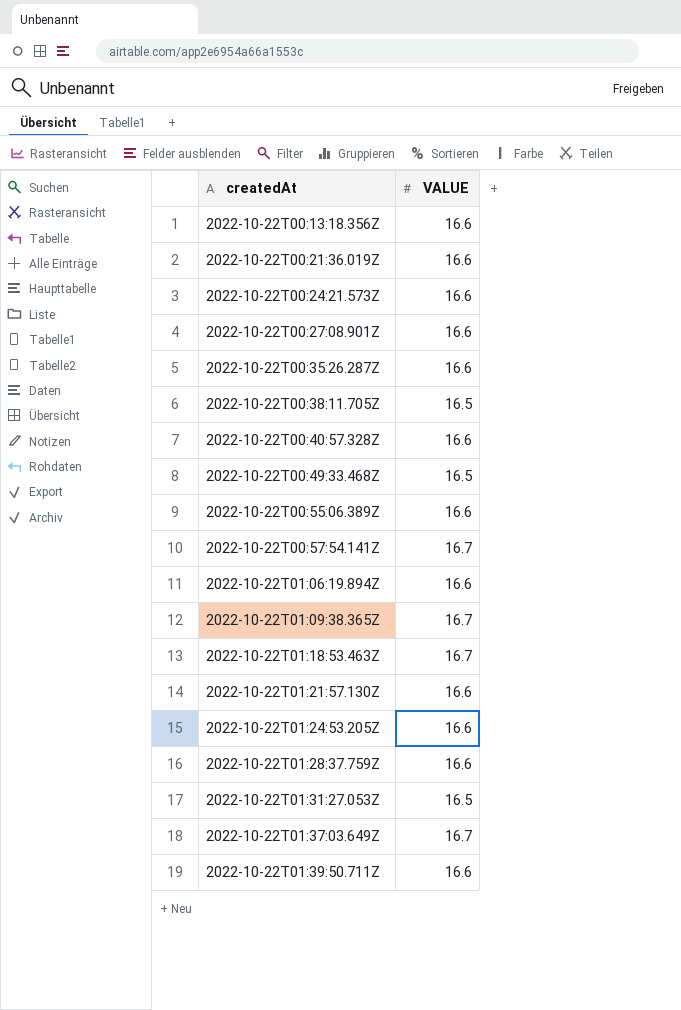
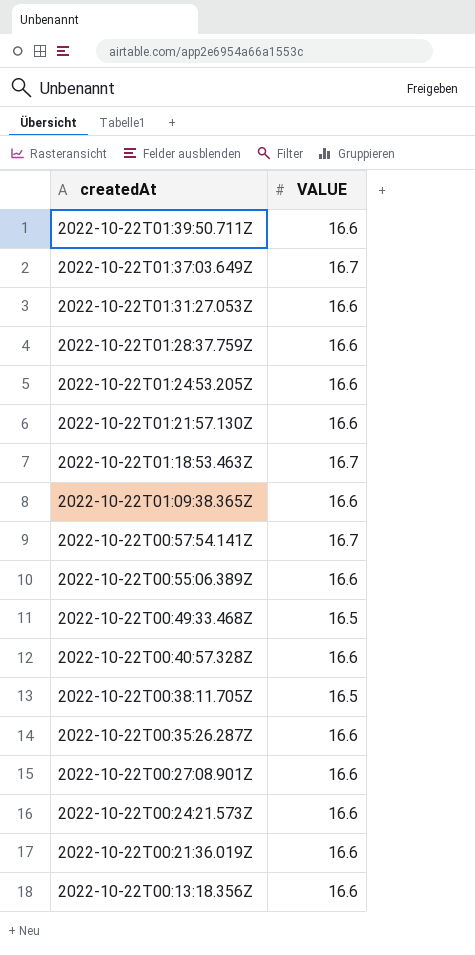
row order: createdAt ascending -> createdAt descending
row 2022-10-22T01:06:19.894Z: 16.6 -> none
2022-10-22T01:31:27.053Z | VALUE: 16.5 -> 16.6
2022-10-22T01:09:38.365Z | VALUE: 16.7 -> 16.6

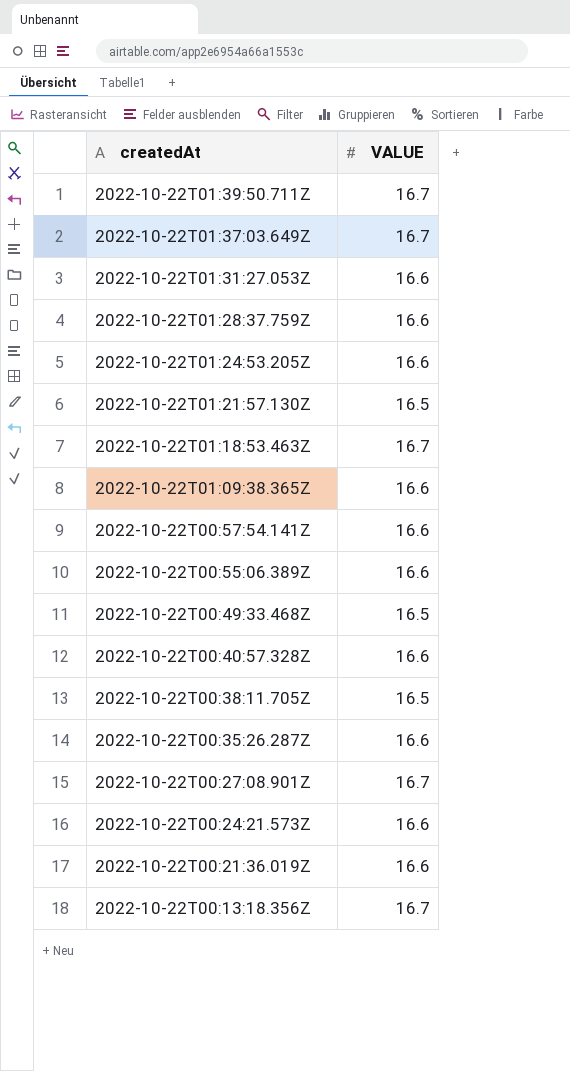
2022-10-22T01:39:50.711Z | VALUE: 16.6 -> 16.7
2022-10-22T01:21:57.130Z | VALUE: 16.6 -> 16.5
2022-10-22T00:57:54.141Z | VALUE: 16.7 -> 16.6
2022-10-22T00:27:08.901Z | VALUE: 16.6 -> 16.7
2022-10-22T00:13:18.356Z | VALUE: 16.6 -> 16.7

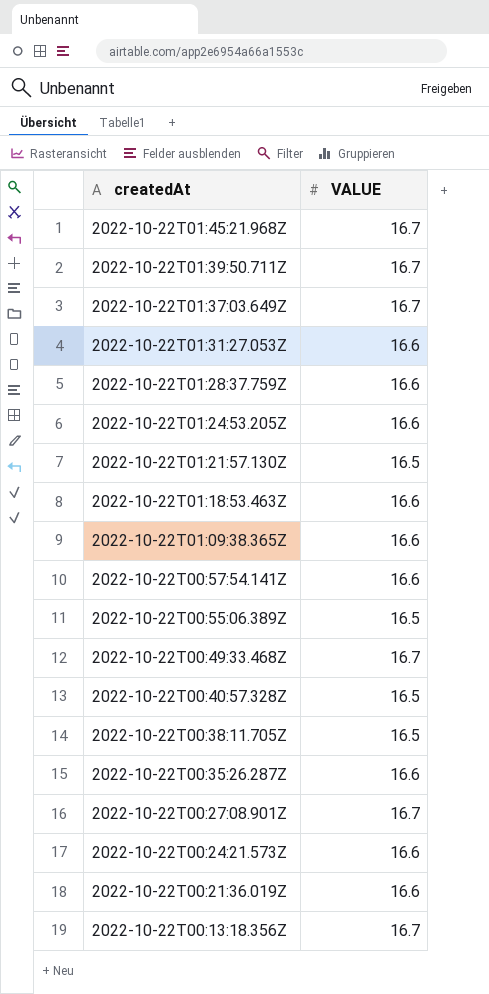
row 2022-10-22T01:45:21.968Z: none -> 16.7
2022-10-22T01:18:53.463Z | VALUE: 16.7 -> 16.6
2022-10-22T00:55:06.389Z | VALUE: 16.6 -> 16.5
2022-10-22T00:49:33.468Z | VALUE: 16.5 -> 16.7
2022-10-22T00:40:57.328Z | VALUE: 16.6 -> 16.5

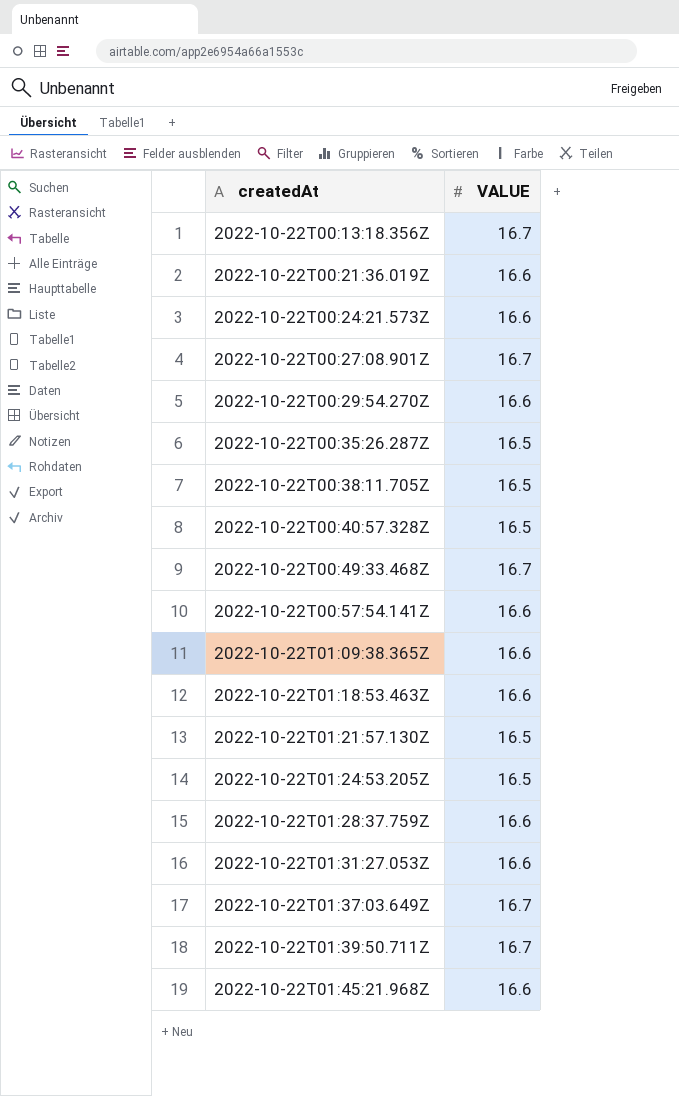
row order: createdAt descending -> createdAt ascending
row 2022-10-22T00:55:06.389Z: 16.5 -> none
row 2022-10-22T00:29:54.270Z: none -> 16.6
2022-10-22T00:35:26.287Z | VALUE: 16.6 -> 16.5
2022-10-22T01:24:53.205Z | VALUE: 16.6 -> 16.5
2022-10-22T01:45:21.968Z | VALUE: 16.7 -> 16.6

